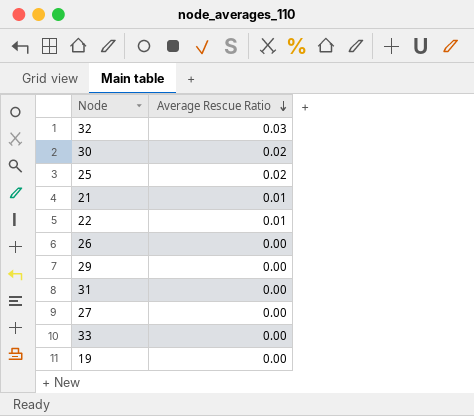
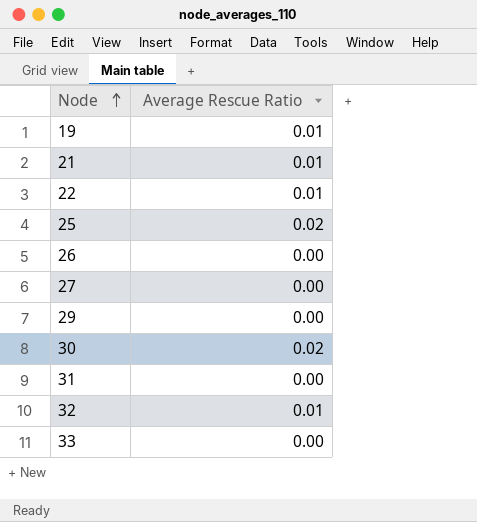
row order: Average Rescue Ratio descending -> Node ascending
19 | Average Rescue Ratio: 0.00 -> 0.01
32 | Average Rescue Ratio: 0.03 -> 0.01

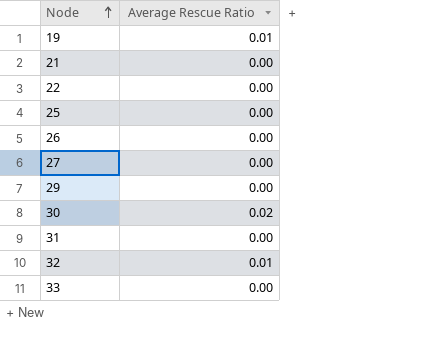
21 | Average Rescue Ratio: 0.01 -> 0.00
22 | Average Rescue Ratio: 0.01 -> 0.00
25 | Average Rescue Ratio: 0.02 -> 0.00

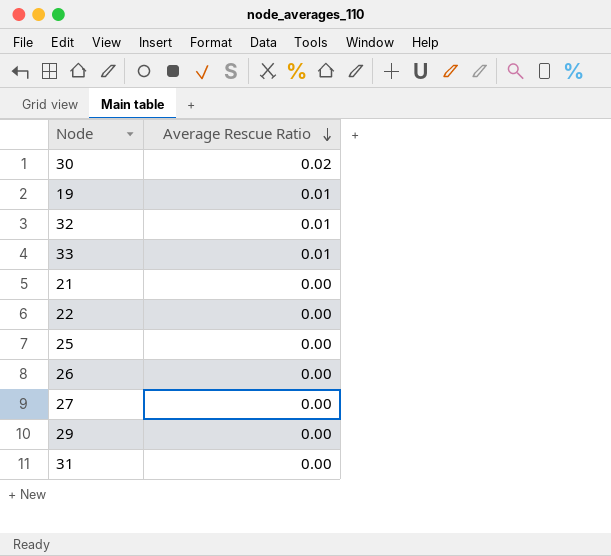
row order: Node ascending -> Average Rescue Ratio descending
33 | Average Rescue Ratio: 0.00 -> 0.01

